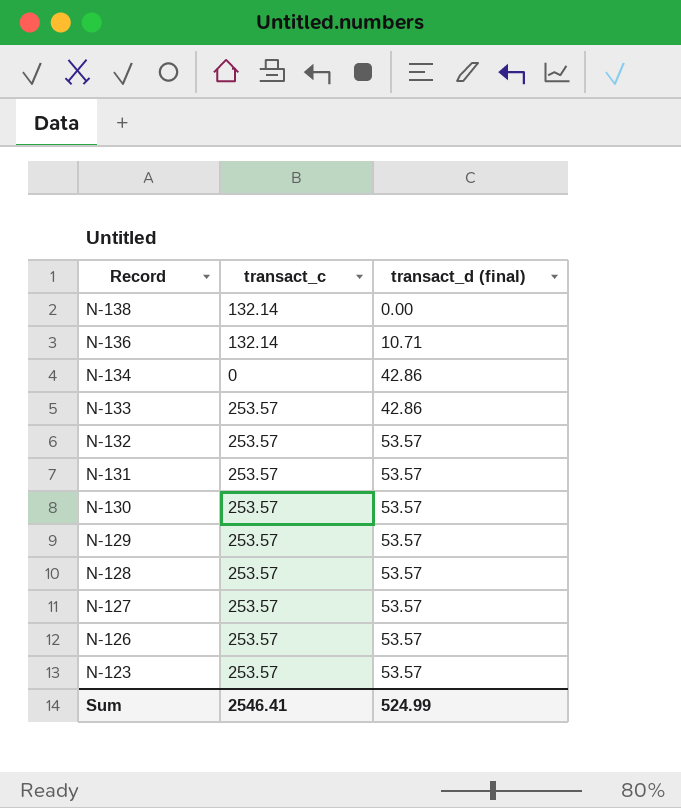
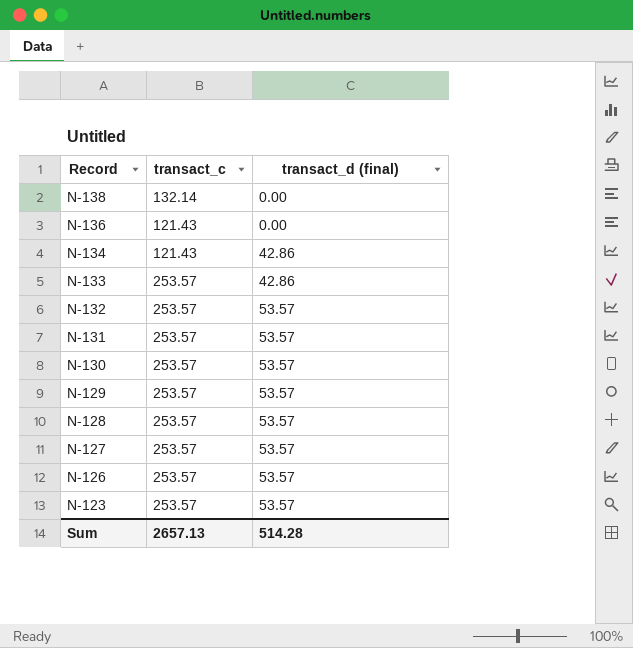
N-136 | transact_c: 132.14 -> 121.43
N-136 | transact_d (final): 10.71 -> 0.00
N-134 | transact_c: 0 -> 121.43
Sum | transact_c: 2546.41 -> 2657.13
Sum | transact_d (final): 524.99 -> 514.28

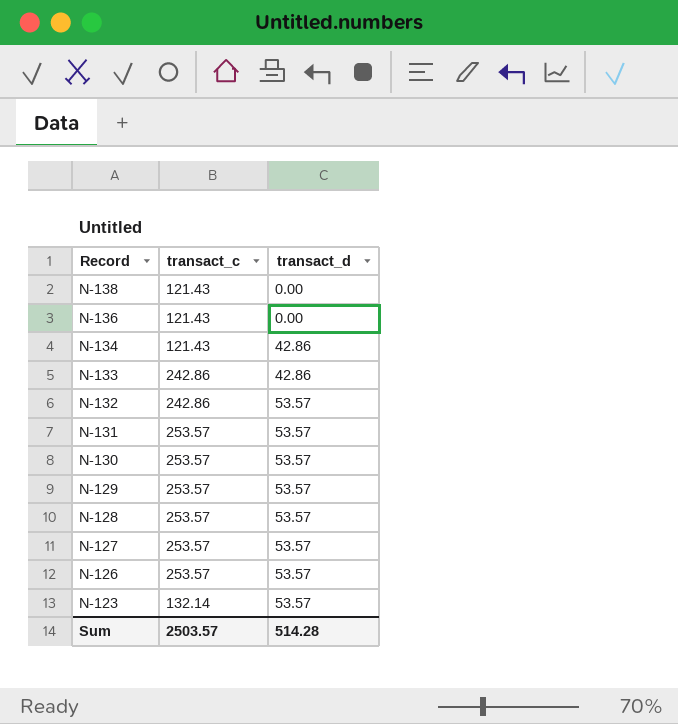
column name: transact_d (final) -> transact_d
N-138 | transact_c: 132.14 -> 121.43
N-133 | transact_c: 253.57 -> 242.86
N-132 | transact_c: 253.57 -> 242.86
N-123 | transact_c: 253.57 -> 132.14
Sum | transact_c: 2657.13 -> 2503.57

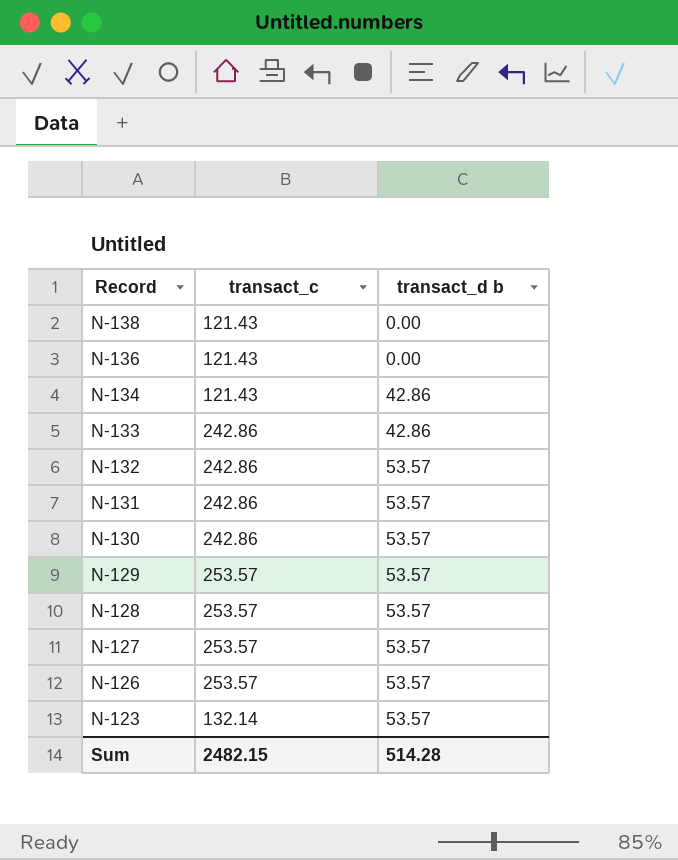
column name: transact_d -> transact_d b
N-131 | transact_c: 253.57 -> 242.86
N-130 | transact_c: 253.57 -> 242.86
Sum | transact_c: 2503.57 -> 2482.15

